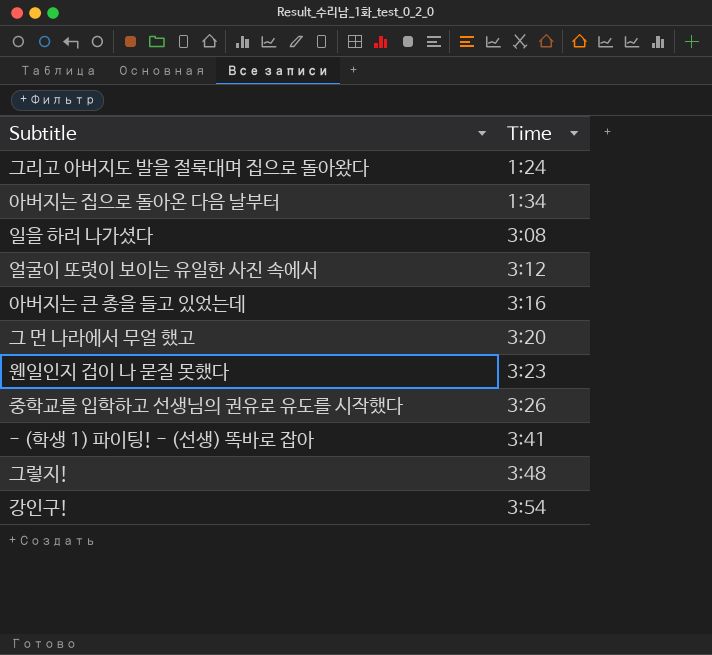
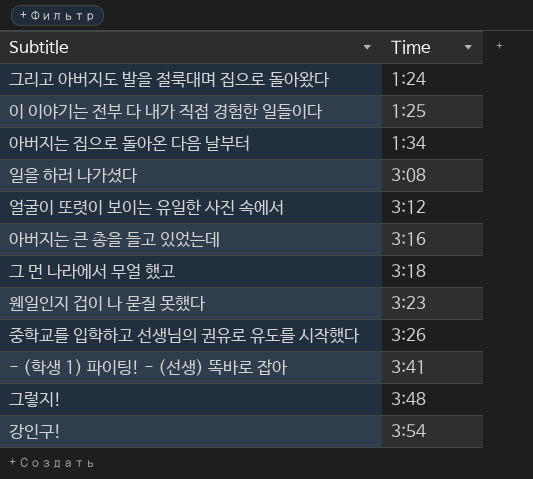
row 이 이야기는 전부 다 내가 직접 경험한 일들이다: none -> 1:25
그 먼 나라에서 무얼 했고 | Time: 3:20 -> 3:18

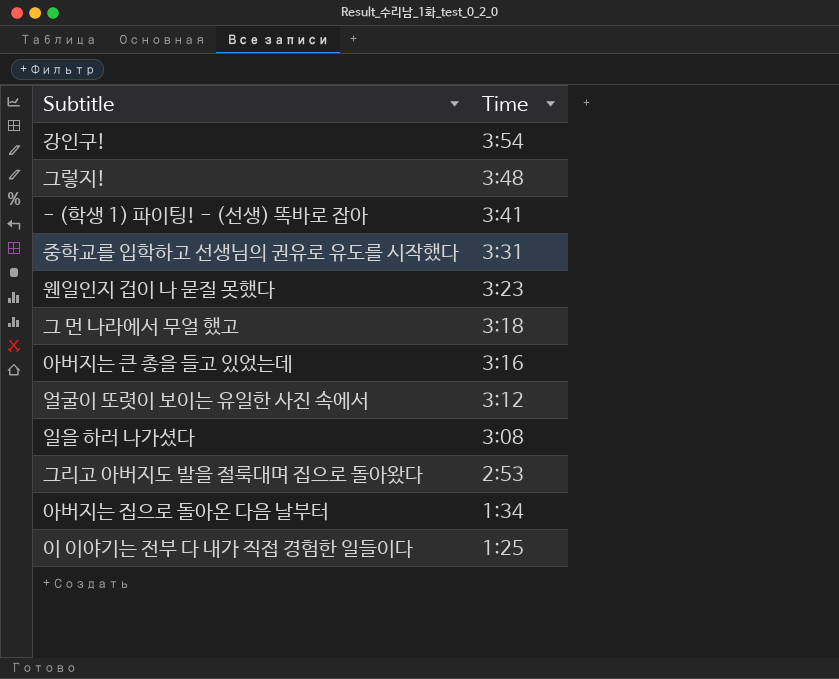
row order: Time ascending -> Time descending
중학교를 입학하고 선생님의 권유로 유도를 시작했다 | Time: 3:26 -> 3:31
그리고 아버지도 발을 절룩대며 집으로 돌아왔다 | Time: 1:24 -> 2:53

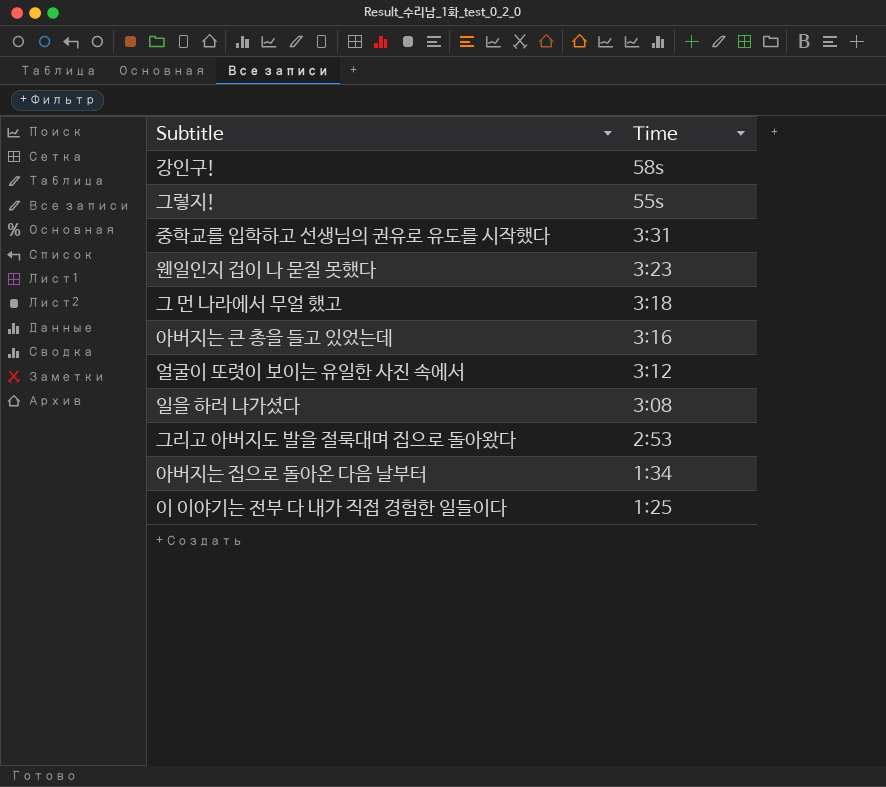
row - (학생 1) 파이팅! - (선생) 똑바로 잡아: 3:41 -> none
강인구! | Time: 3:54 -> 58s
그렇지! | Time: 3:48 -> 55s

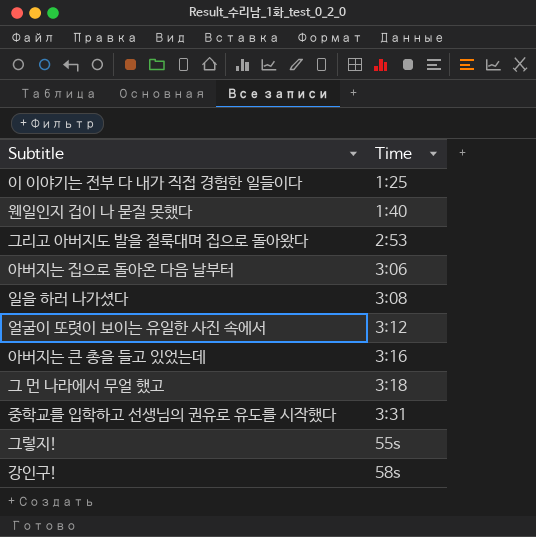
row order: Time descending -> Time ascending
웬일인지 겁이 나 묻질 못했다 | Time: 3:23 -> 1:40
아버지는 집으로 돌아온 다음 날부터 | Time: 1:34 -> 3:06

